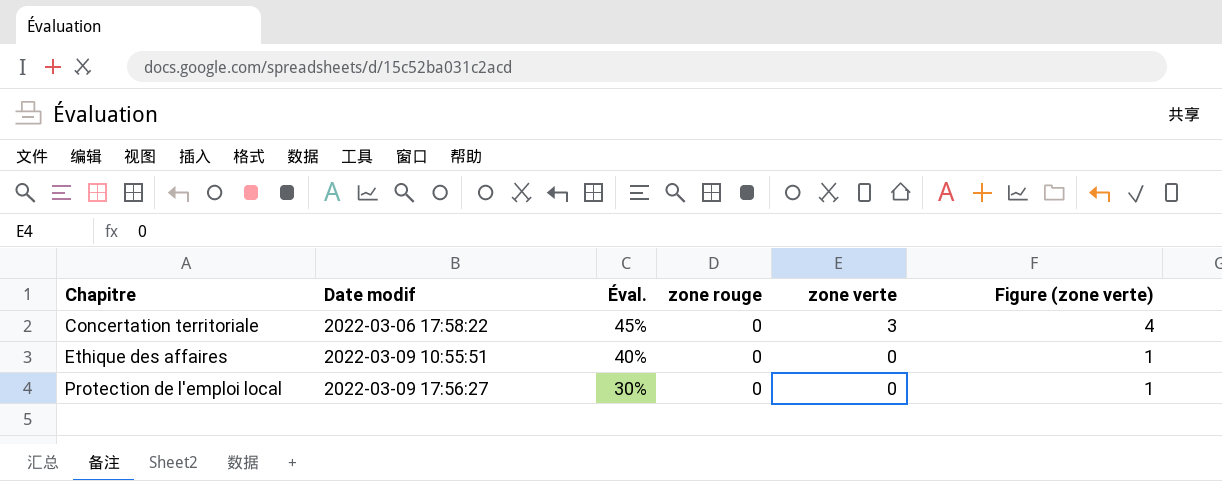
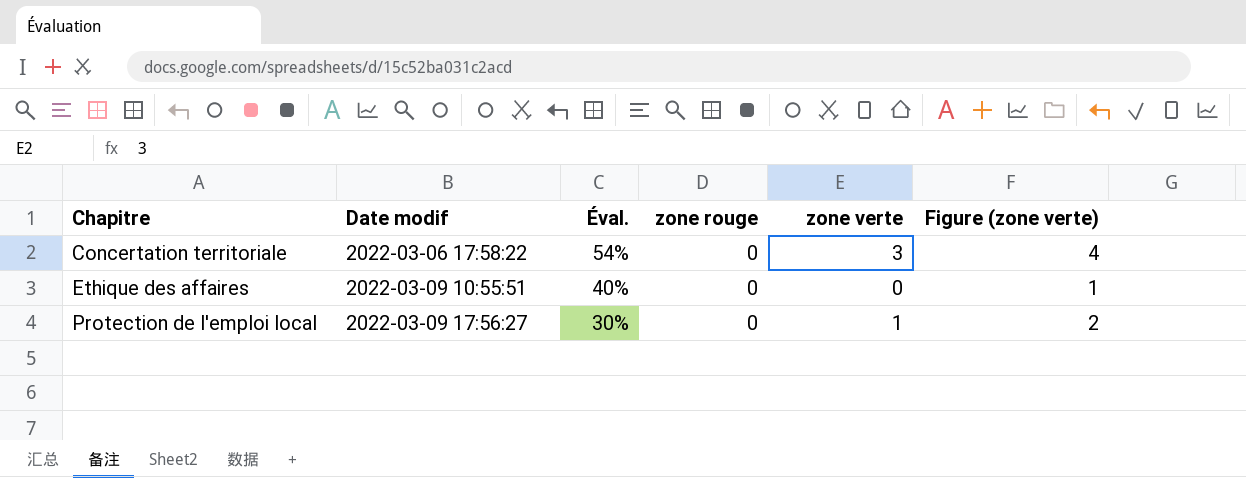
Concertation territoriale | Éval.: 45% -> 54%
Protection de l'emploi local | zone verte: 0 -> 1
Protection de l'emploi local | Figure (zone verte): 1 -> 2

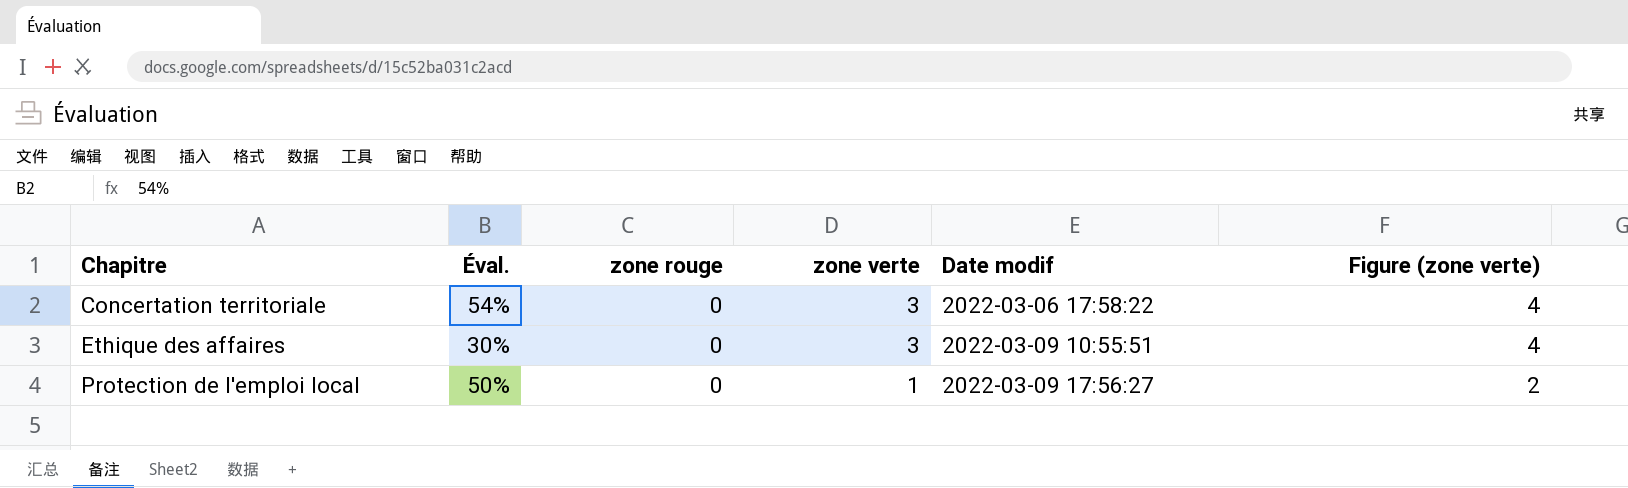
column Date modif | position: 2 -> 5
Ethique des affaires | Éval.: 40% -> 30%
Ethique des affaires | zone verte: 0 -> 3
Ethique des affaires | Figure (zone verte): 1 -> 4
Protection de l'emploi local | Éval.: 30% -> 50%

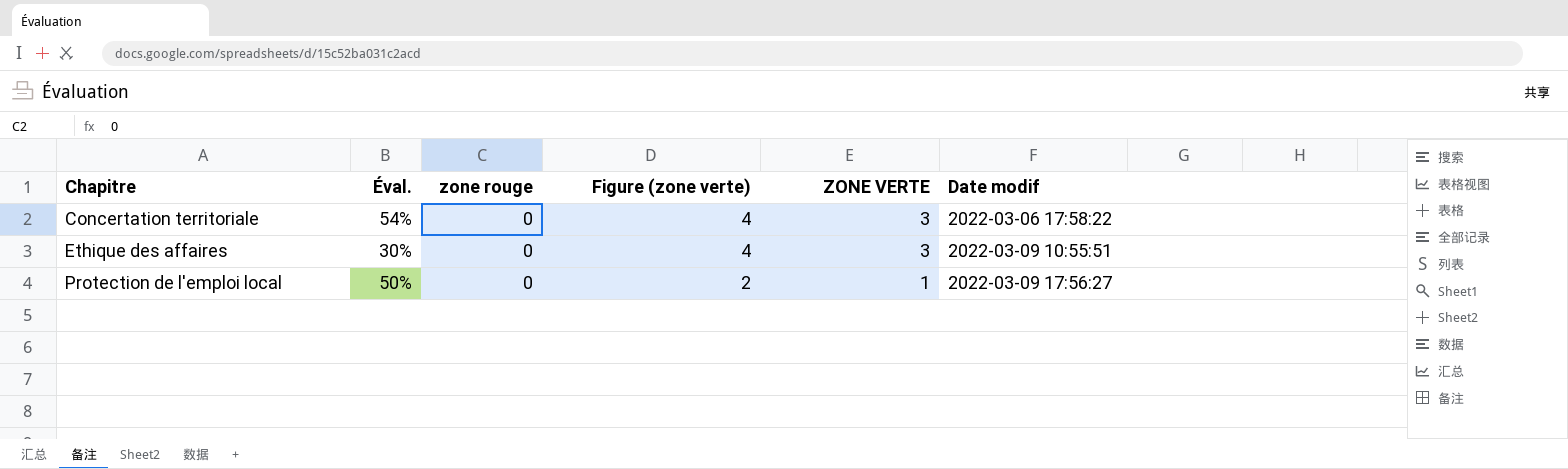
column Figure (zone verte) | position: 6 -> 4
column name: zone verte -> ZONE VERTE

